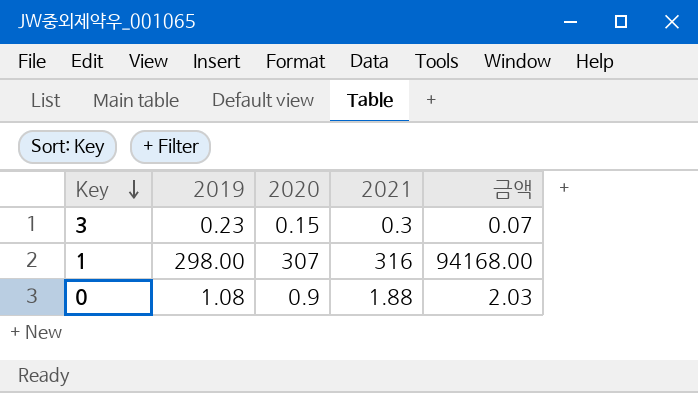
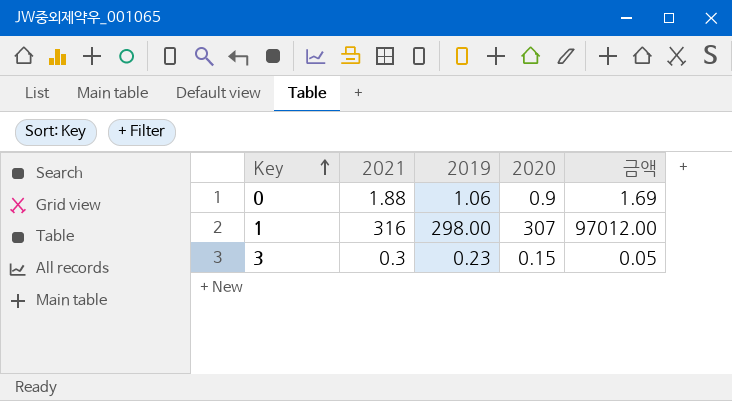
row order: Key descending -> Key ascending
column 2021 | position: 4 -> 2
column 금액 | formula: [2019] * [2021] -> [2021] * [2020]
0 | 2019: 1.08 -> 1.06

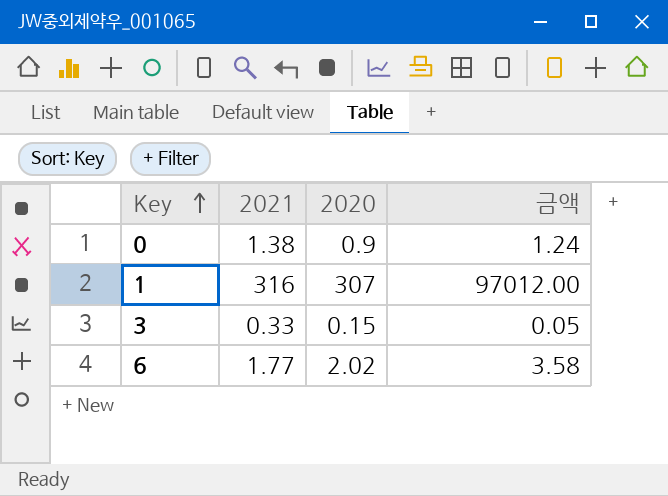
column 2019 | position: 3 -> none
0 | 2021: 1.88 -> 1.38
0 | 금액: 1.69 -> 1.24
3 | 2021: 0.3 -> 0.33
row 6: none -> 1.77 | 2.02 | 3.58

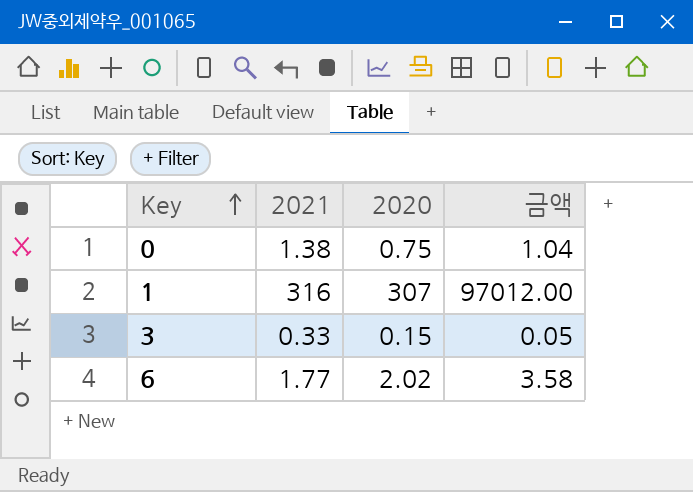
0 | 2020: 0.9 -> 0.75
0 | 금액: 1.24 -> 1.04

